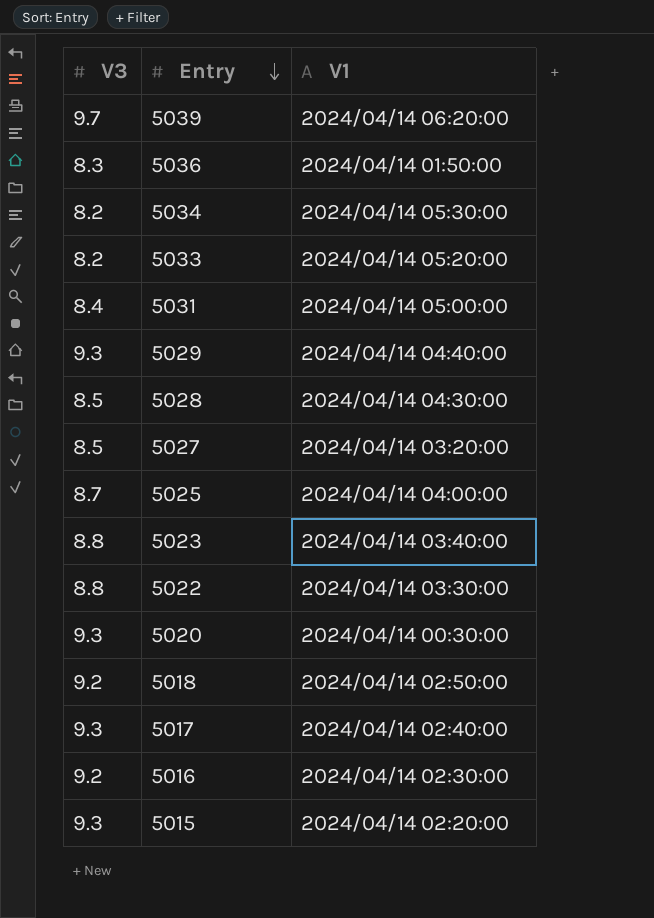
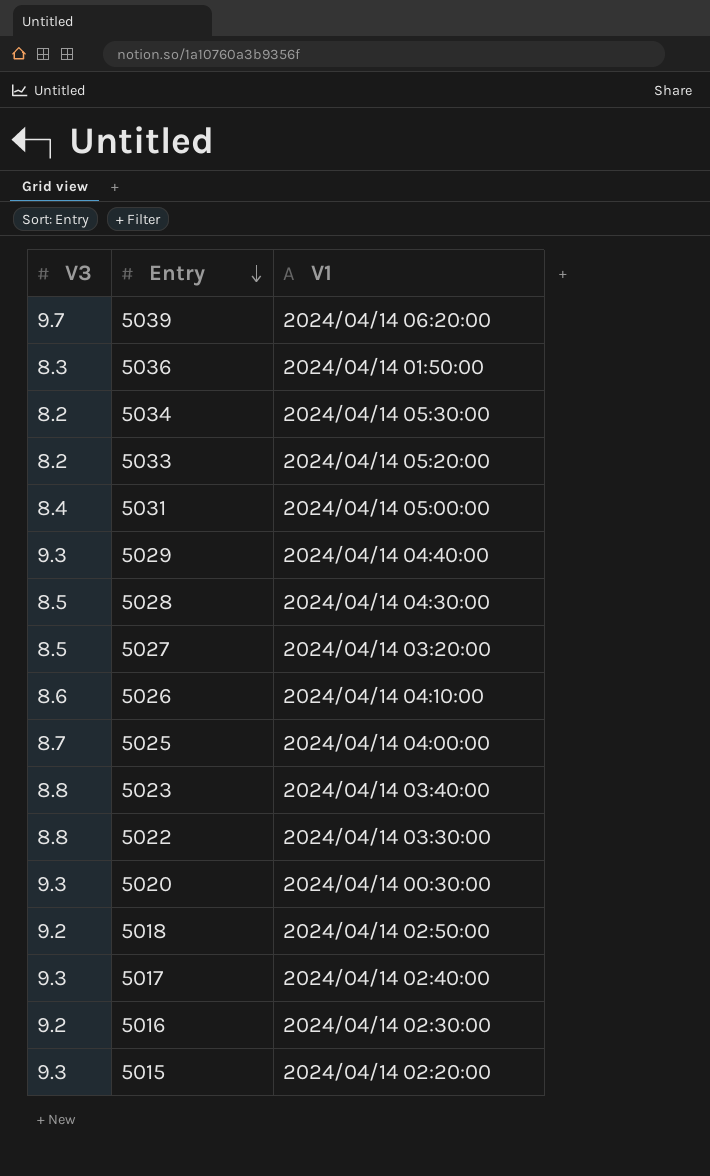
row 5026: none -> 8.6 | 2024/04/14 04:10:00

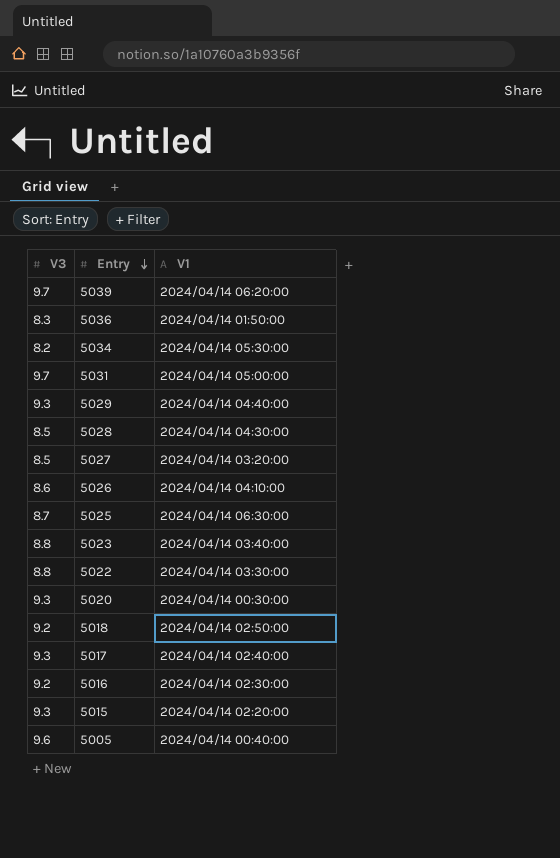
row 5033: 8.2 | 2024/04/14 05:20:00 -> none
5031 | V3: 8.4 -> 9.7
5025 | V1: 2024/04/14 04:00:00 -> 2024/04/14 06:30:00
row 5005: none -> 9.6 | 2024/04/14 00:40:00

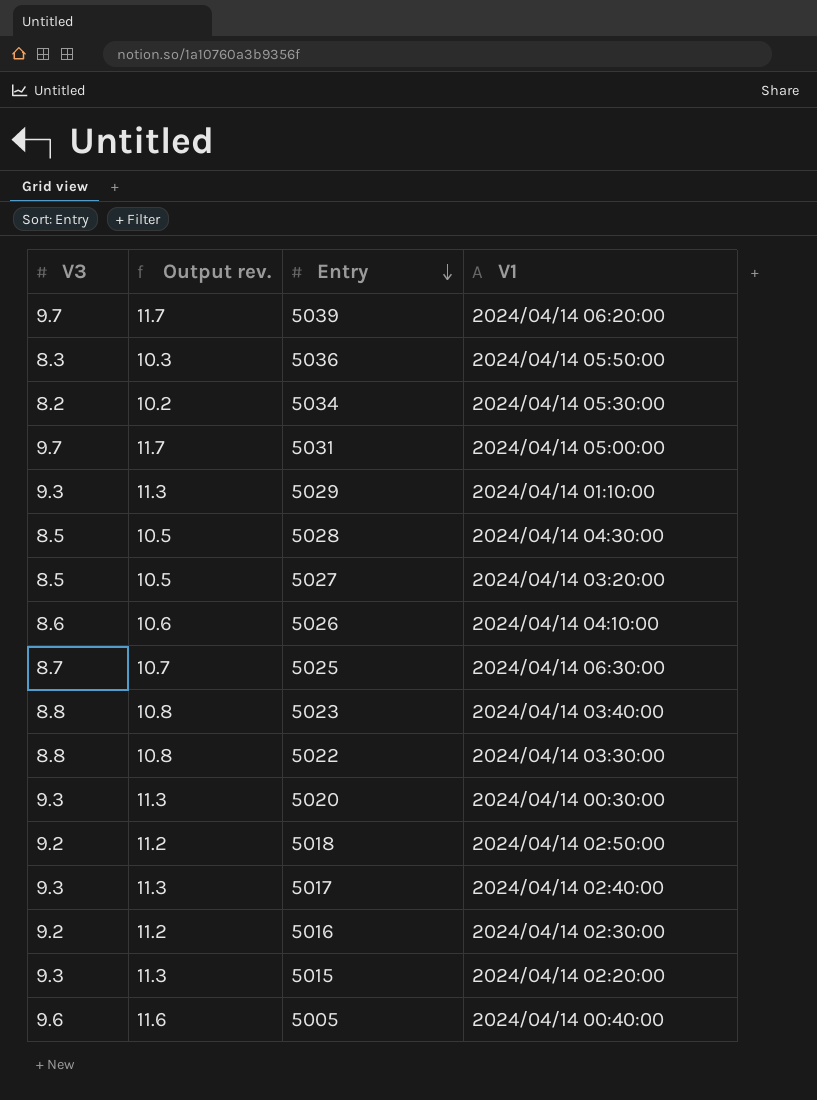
column Output rev. | formula: none -> [V3] + 2
5036 | V1: 2024/04/14 01:50:00 -> 2024/04/14 05:50:00
5029 | V1: 2024/04/14 04:40:00 -> 2024/04/14 01:10:00

